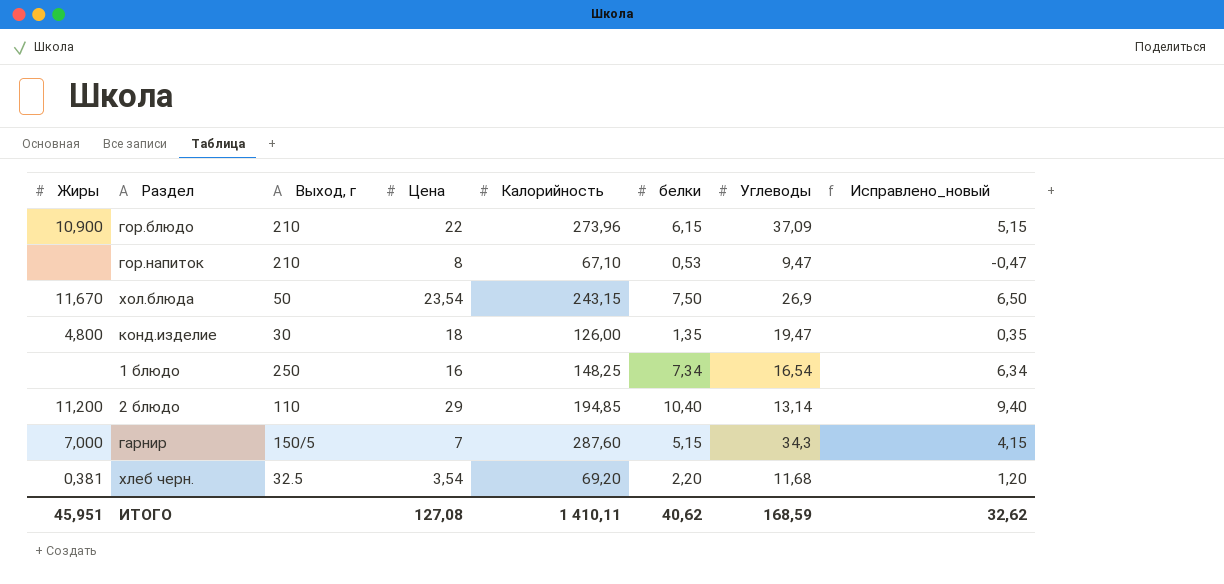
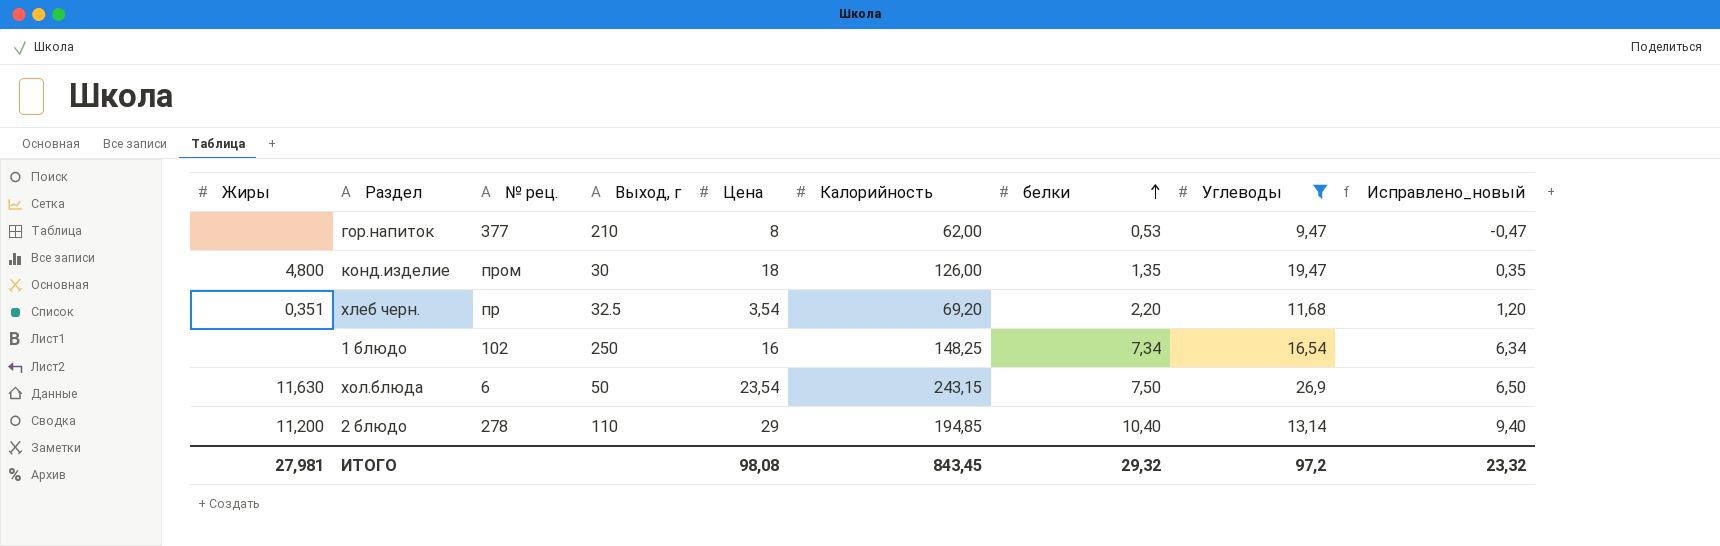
filter: none -> Углеводы <= 26,9
row order: none -> белки ascending
column № рец. | position: none -> 3
гор.напиток | Калорийность: 67,10 -> 62,00
хлеб черн. | Жиры: 0,381 -> 0,351
хол.блюда | Жиры: 11,670 -> 11,630
ИТОГО | Жиры: 45,951 -> 27,981
ИТОГО | Цена: 127,08 -> 98,08
ИТОГО | Калорийность: 1 410,11 -> 843,45
ИТОГО | белки: 40,62 -> 29,32
ИТОГО | Углеводы: 168,59 -> 97,2
ИТОГО | Исправлено_новый: 32,62 -> 23,32

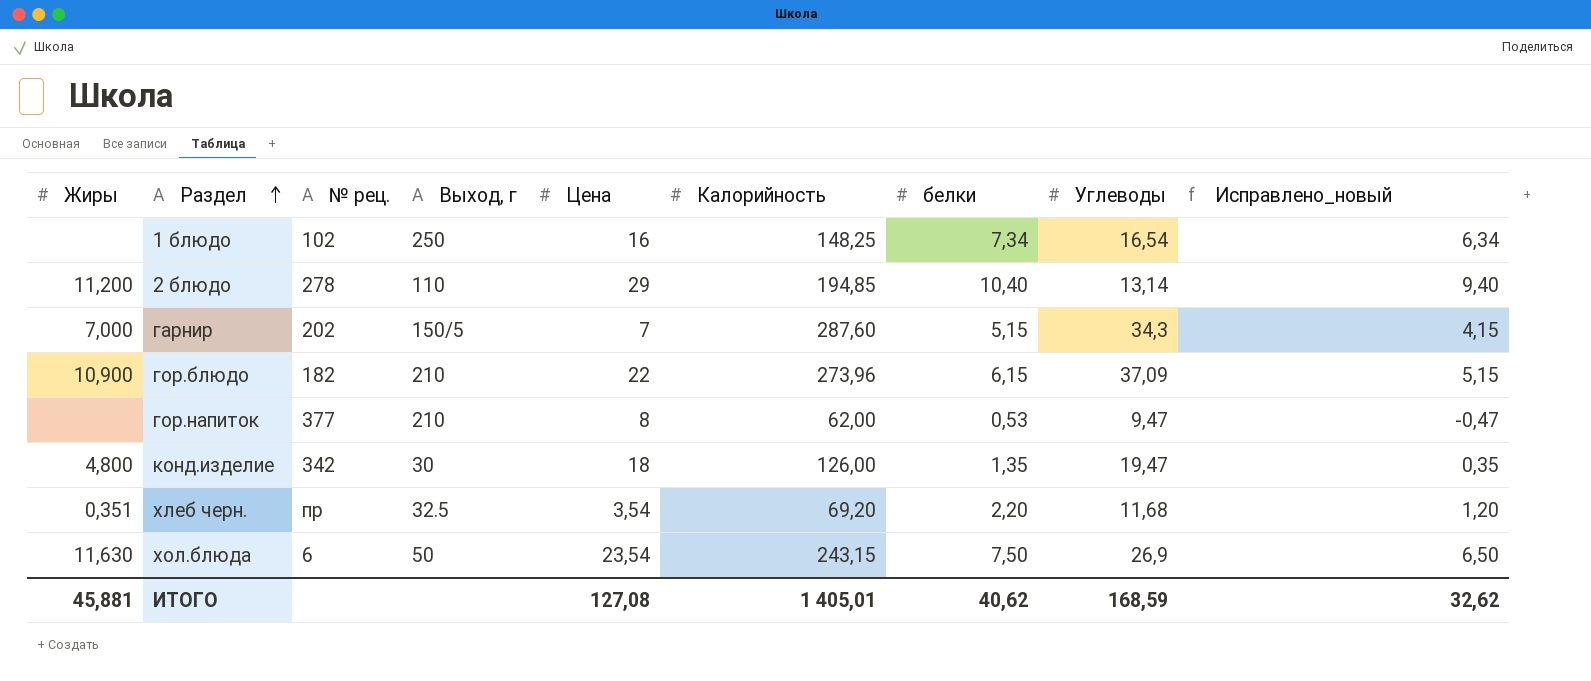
filter: Углеводы <= 26,9 -> none
row order: белки ascending -> Раздел ascending
конд.изделие | № рец.: пром -> 342
ИТОГО | Жиры: 27,981 -> 45,881
ИТОГО | Цена: 98,08 -> 127,08
ИТОГО | Калорийность: 843,45 -> 1 405,01
ИТОГО | белки: 29,32 -> 40,62
ИТОГО | Углеводы: 97,2 -> 168,59
ИТОГО | Исправлено_новый: 23,32 -> 32,62

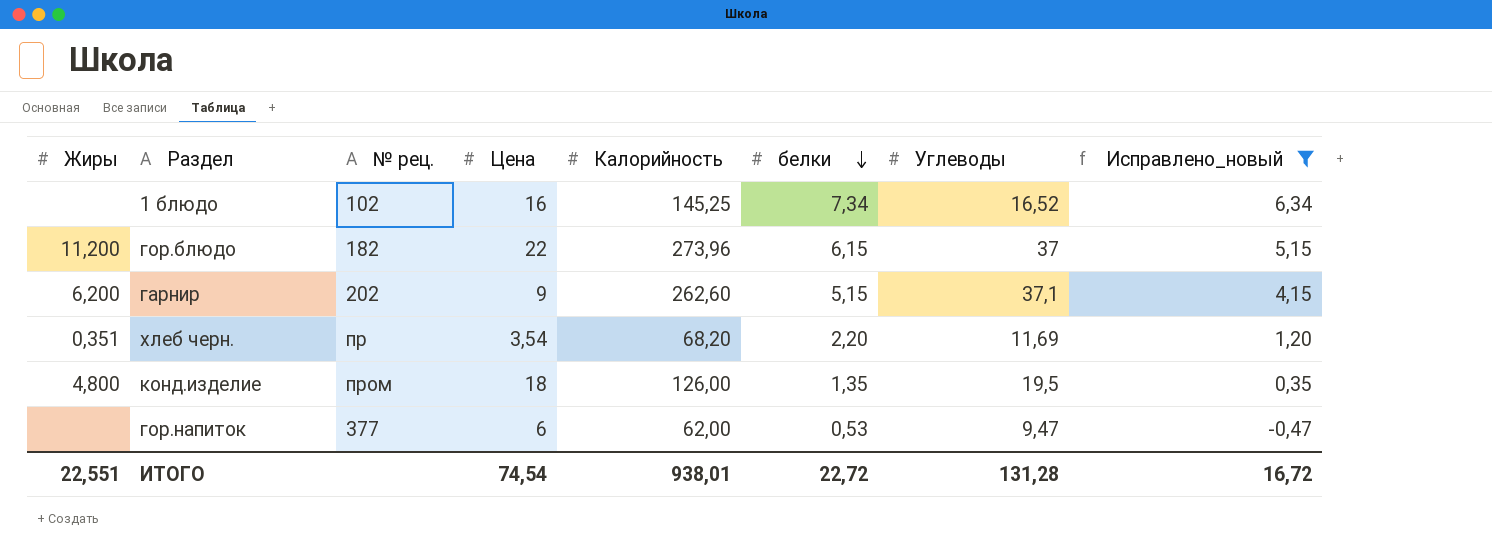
filter: none -> Исправлено_новый <= 6,34
row order: Раздел ascending -> белки descending
column Выход, г | position: 4 -> none
1 блюдо | Калорийность: 148,25 -> 145,25
1 блюдо | Углеводы: 16,54 -> 16,52
гор.блюдо | Жиры: 10,900 -> 11,200
гор.блюдо | Углеводы: 37,09 -> 37
гарнир | Жиры: 7,000 -> 6,200
гарнир | Цена: 7 -> 9
гарнир | Калорийность: 287,60 -> 262,60
гарнир | Углеводы: 34,3 -> 37,1
хлеб черн. | Калорийность: 69,20 -> 68,20
хлеб черн. | Углеводы: 11,68 -> 11,69
конд.изделие | № рец.: 342 -> пром
конд.изделие | Углеводы: 19,47 -> 19,5
гор.напиток | Цена: 8 -> 6
ИТОГО | Жиры: 45,881 -> 22,551
ИТОГО | Цена: 127,08 -> 74,54
ИТОГО | Калорийность: 1 405,01 -> 938,01
ИТОГО | белки: 40,62 -> 22,72
ИТОГО | Углеводы: 168,59 -> 131,28
ИТОГО | Исправлено_новый: 32,62 -> 16,72

